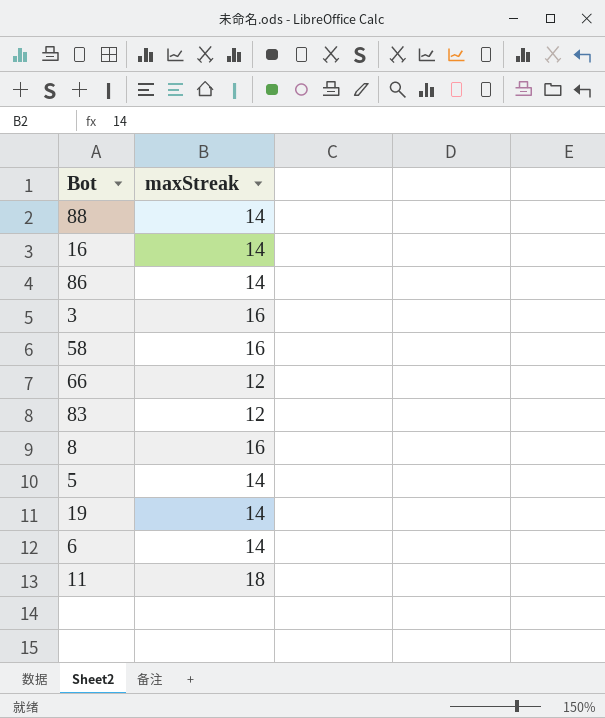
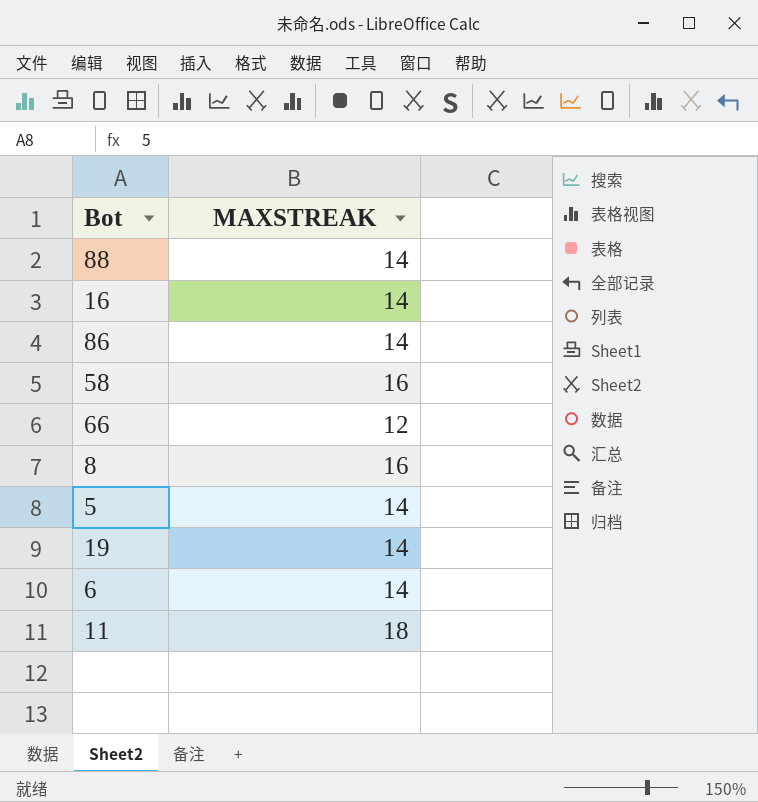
column name: maxStreak -> MAXSTREAK
row 3: 16 -> none
row 83: 12 -> none

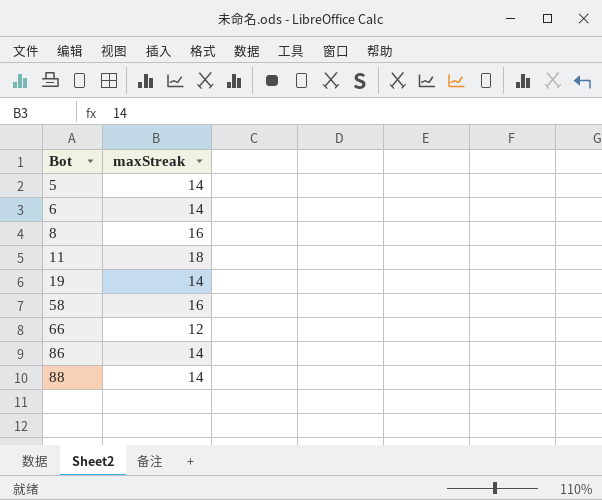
row order: none -> Bot ascending
column name: MAXSTREAK -> maxStreak
row 16: 14 -> none

